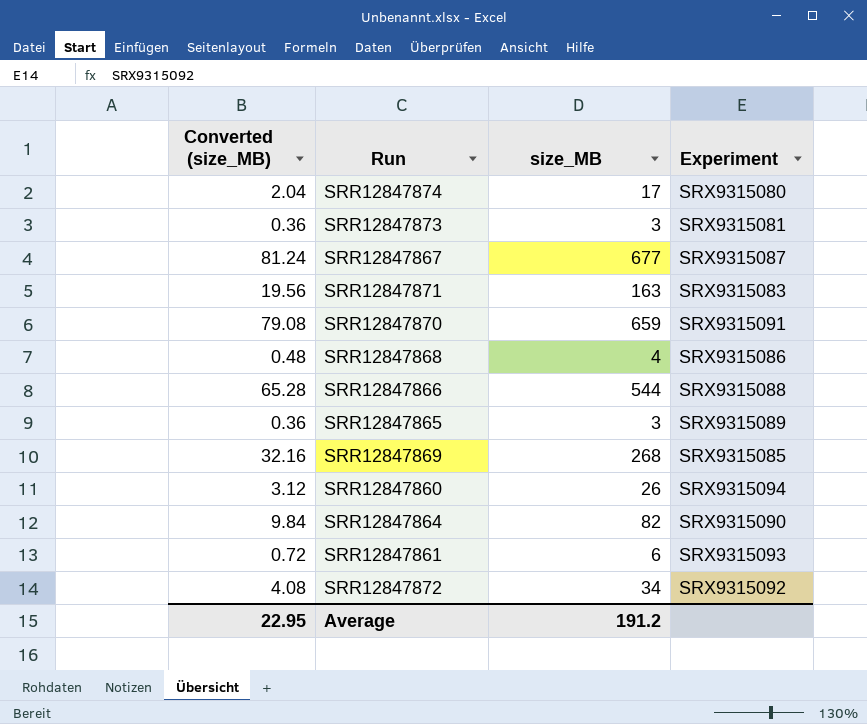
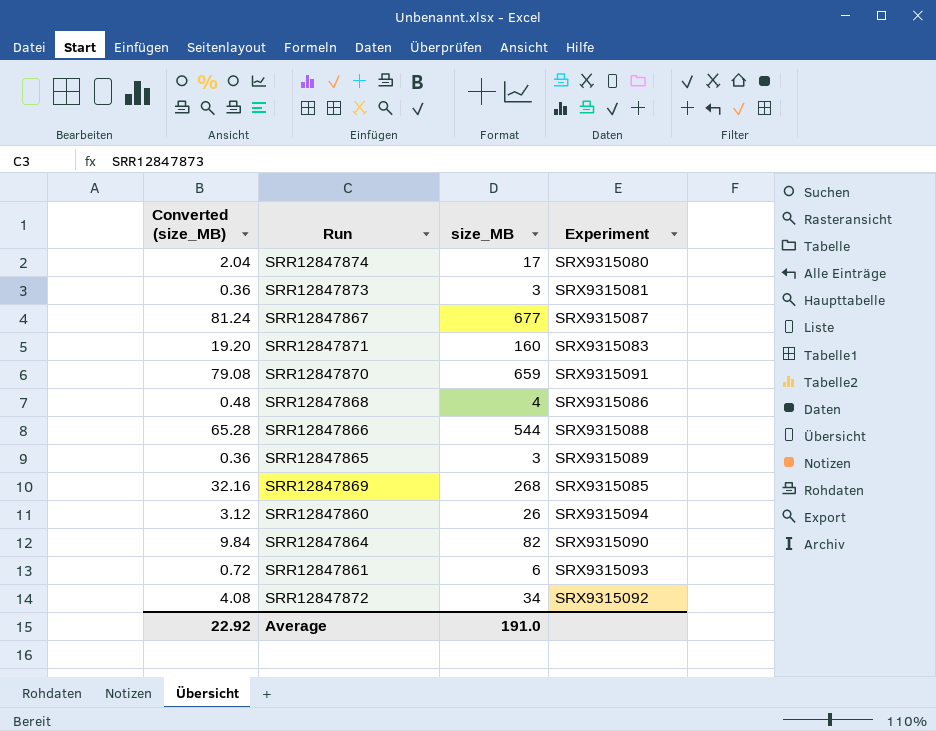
SRR12847871 | Converted (size_MB): 19.56 -> 19.20
SRR12847871 | size_MB: 163 -> 160
Average | Converted (size_MB): 22.95 -> 22.92
Average | size_MB: 191.2 -> 191.0

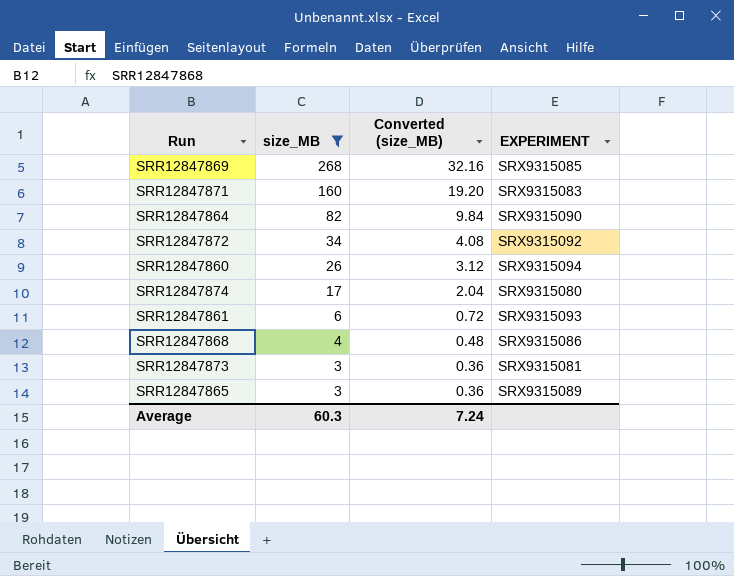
filter: none -> size_MB <= 268
row order: none -> size_MB descending
column Converted (size_MB) | position: 1 -> 3
column name: Experiment -> EXPERIMENT
Average | size_MB: 191.0 -> 60.3
Average | Converted (size_MB): 22.92 -> 7.24

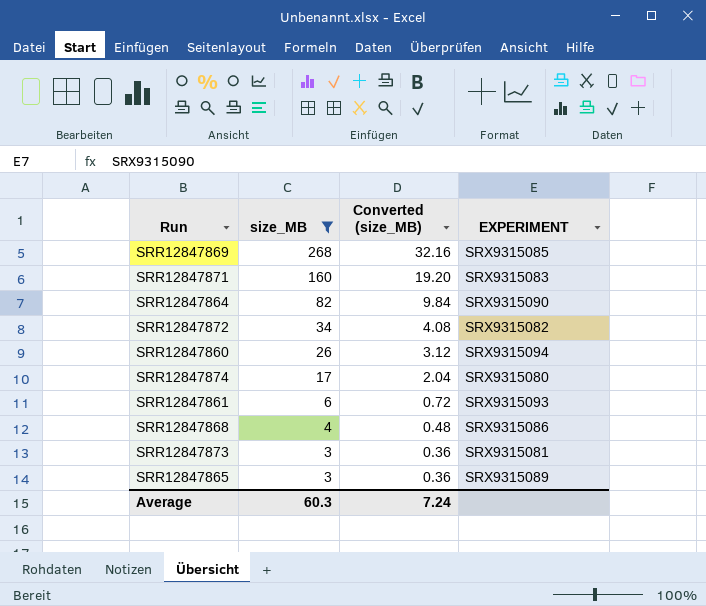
SRR12847872 | EXPERIMENT: SRX9315092 -> SRX9315082

